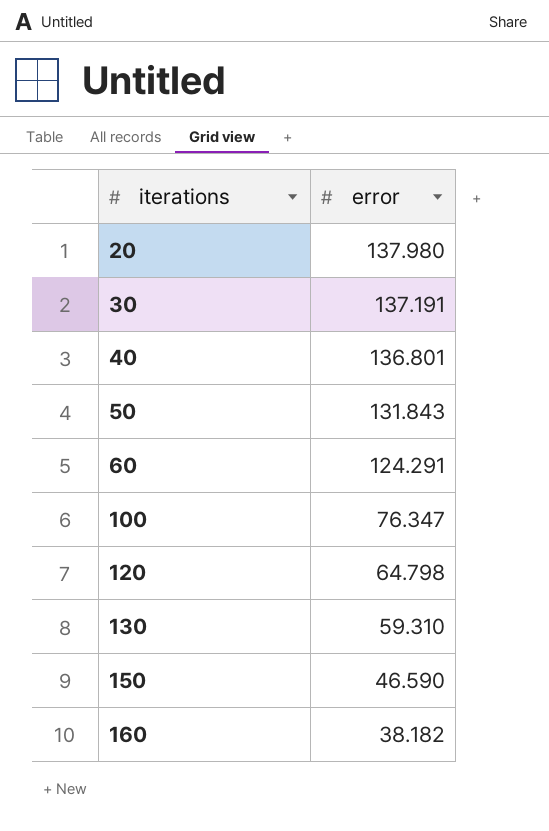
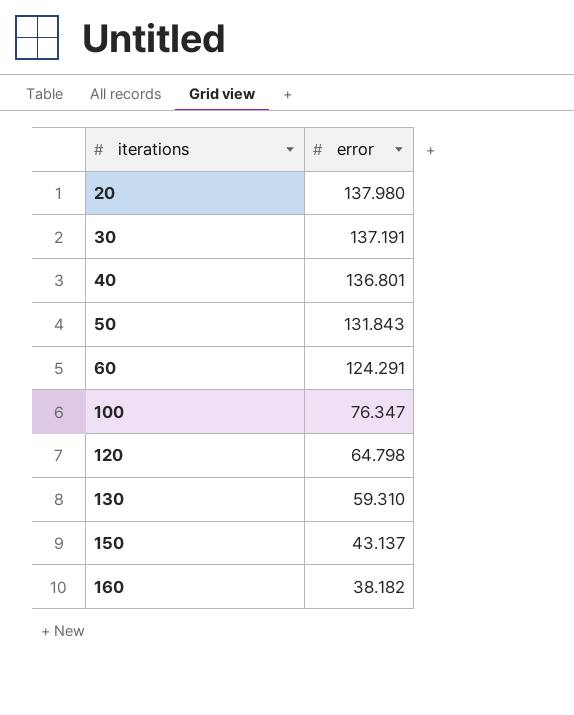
150 | error: 46.590 -> 43.137

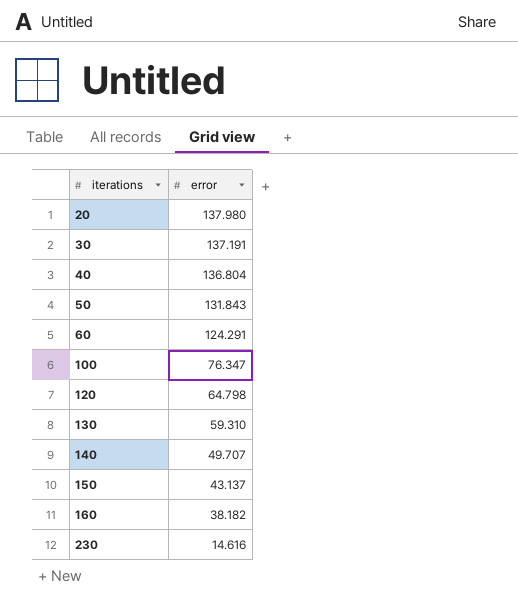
40 | error: 136.801 -> 136.804
row 140: none -> 49.707
row 230: none -> 14.616

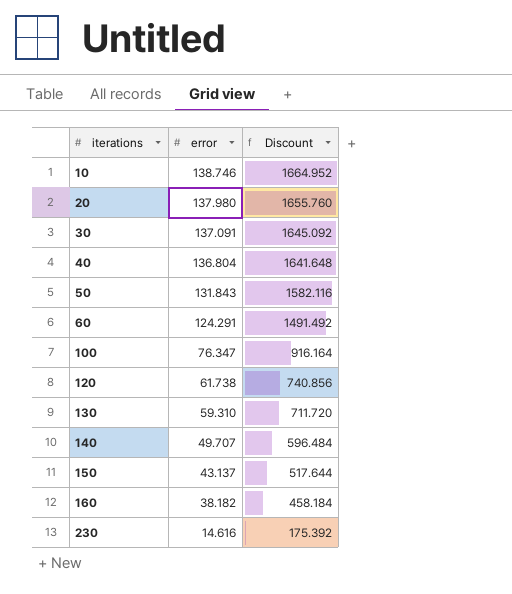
column Discount | formula: none -> [error] * 12
row 10: none -> 138.746 | 1664.952
30 | error: 137.191 -> 137.091
120 | error: 64.798 -> 61.738

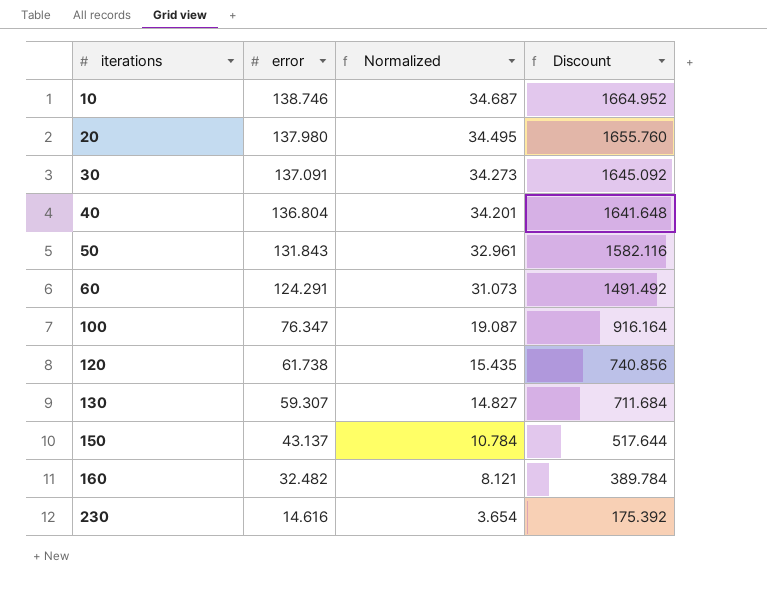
column Normalized | formula: none -> [error] * 0.25
row 140: 49.707 | 596.484 -> none
130 | error: 59.310 -> 59.307
130 | Discount: 711.720 -> 711.684
160 | error: 38.182 -> 32.482
160 | Discount: 458.184 -> 389.784

